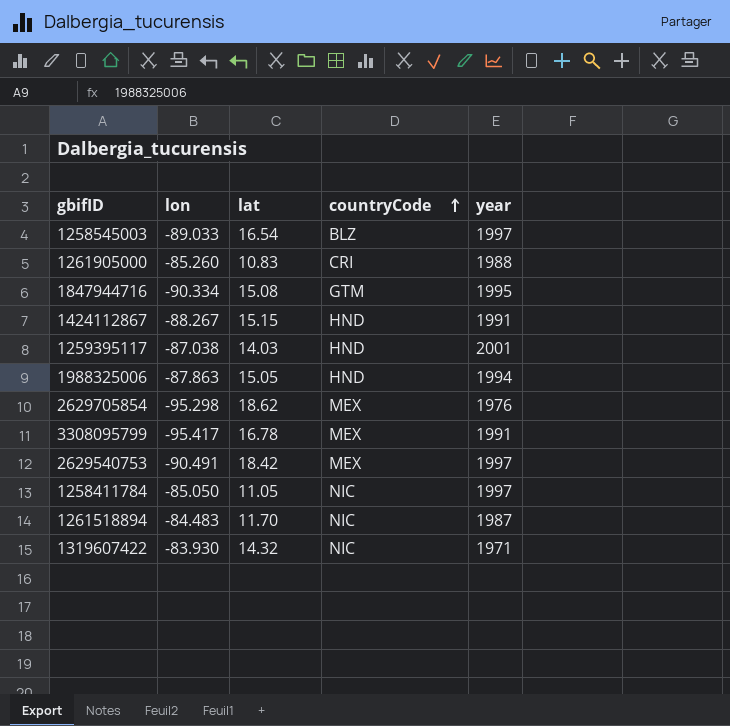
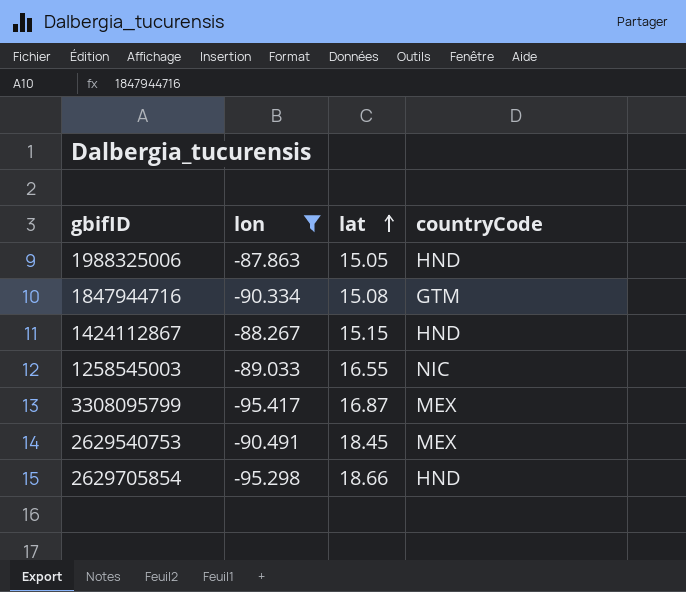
filter: none -> lon <= -87.863
row order: countryCode ascending -> lat ascending
column year | position: 5 -> none
1258545003 | lat: 16.54 -> 16.55
1258545003 | countryCode: BLZ -> NIC
3308095799 | lat: 16.78 -> 16.87
2629540753 | lat: 18.42 -> 18.45
2629705854 | lat: 18.62 -> 18.66
2629705854 | countryCode: MEX -> HND

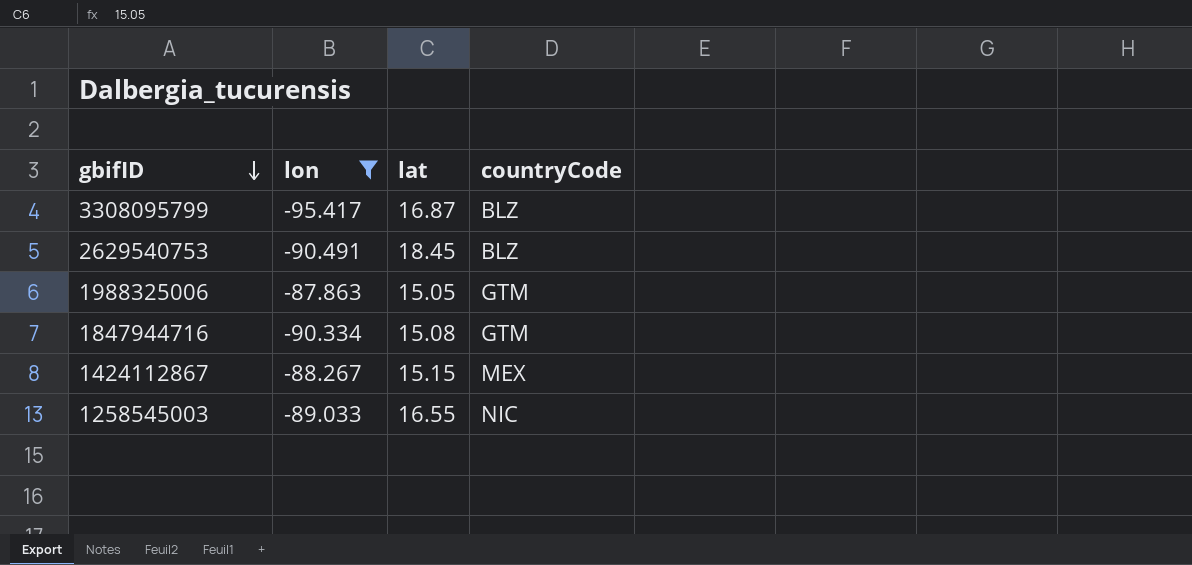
row order: lat ascending -> gbifID descending
row 2629705854: -95.298 | 18.66 | HND -> none
3308095799 | countryCode: MEX -> BLZ
2629540753 | countryCode: MEX -> BLZ
1988325006 | countryCode: HND -> GTM
1424112867 | countryCode: HND -> MEX

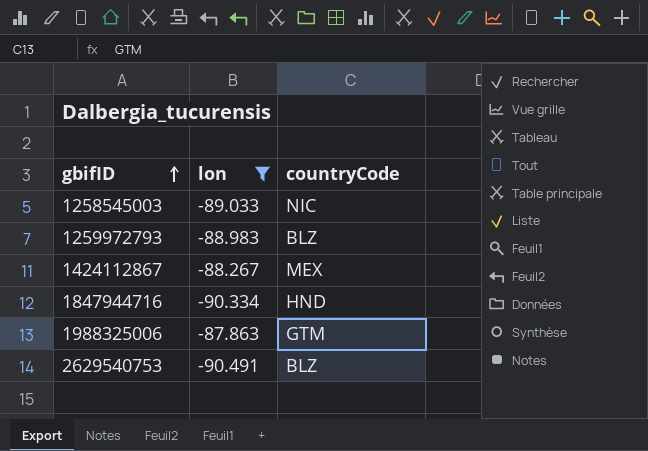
row order: gbifID descending -> gbifID ascending
column lat | position: 3 -> none
row 3308095799: -95.417 | 16.87 | BLZ -> none
row 1259972793: none -> -88.983 | BLZ
1847944716 | countryCode: GTM -> HND

